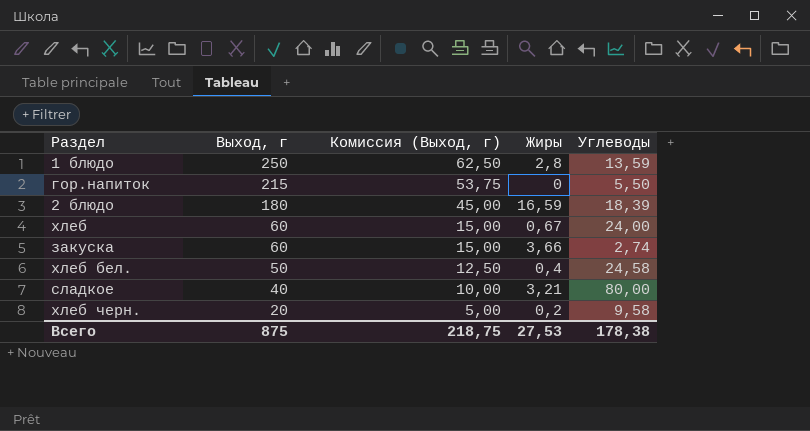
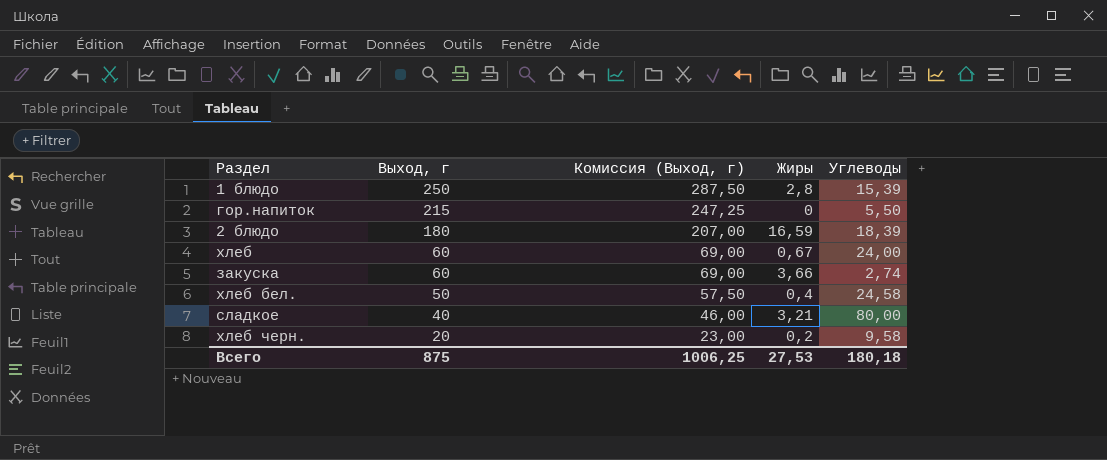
column Комиссия (Выход, г) | formula: [Выход, г] * 0,25 -> [Выход, г] * 1,15
1 блюдо | Углеводы: 13,59 -> 15,39
Всего | Комиссия (Выход, г): 218,75 -> 1006,25
Всего | Углеводы: 178,38 -> 180,18

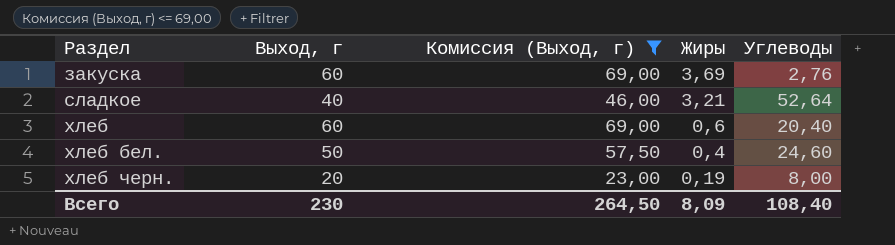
filter: none -> Комиссия (Выход, г) <= 69,00
row order: Выход, г descending -> Раздел ascending
закуска | Жиры: 3,66 -> 3,69
закуска | Углеводы: 2,74 -> 2,76
сладкое | Углеводы: 80,00 -> 52,64
хлеб | Жиры: 0,67 -> 0,6
хлеб | Углеводы: 24,00 -> 20,40
хлеб бел. | Углеводы: 24,58 -> 24,60
хлеб черн. | Жиры: 0,2 -> 0,19
хлеб черн. | Углеводы: 9,58 -> 8,00
Всего | Выход, г: 875 -> 230
Всего | Комиссия (Выход, г): 1006,25 -> 264,50
Всего | Жиры: 27,53 -> 8,09
Всего | Углеводы: 180,18 -> 108,40

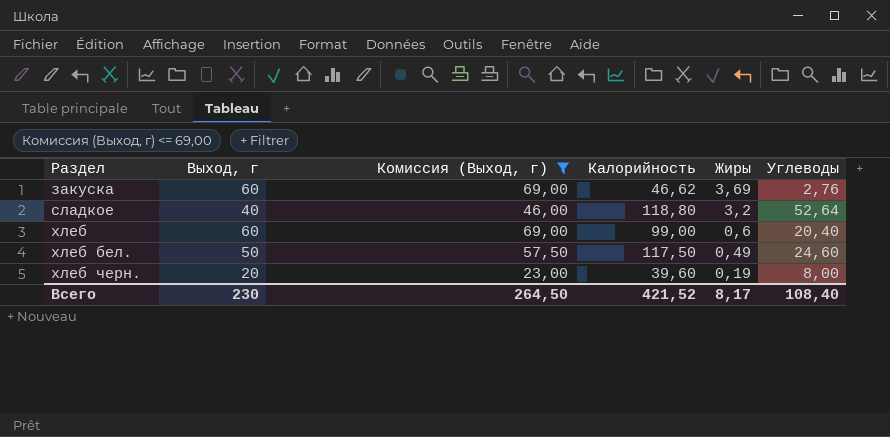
column Калорийность | position: none -> 4
сладкое | Жиры: 3,21 -> 3,2
хлеб бел. | Жиры: 0,4 -> 0,49
Всего | Жиры: 8,09 -> 8,17

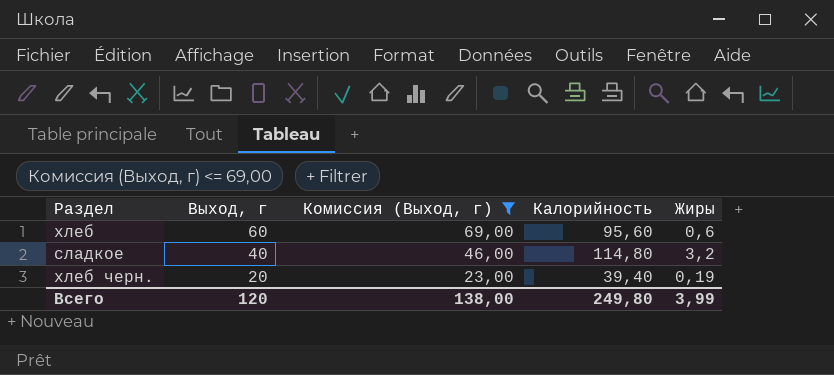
row order: Раздел ascending -> Выход, г descending
column Углеводы | position: 6 -> none
row закуска: 60 | 69,00 | 46,62 | 3,69 | 2,76 -> none
row хлеб бел.: 50 | 57,50 | 117,50 | 0,49 | 24,60 -> none
хлеб | Калорийность: 99,00 -> 95,60
сладкое | Калорийность: 118,80 -> 114,80
хлеб черн. | Калорийность: 39,60 -> 39,40
Всего | Выход, г: 230 -> 120
Всего | Комиссия (Выход, г): 264,50 -> 138,00
Всего | Калорийность: 421,52 -> 249,80
Всего | Жиры: 8,17 -> 3,99

